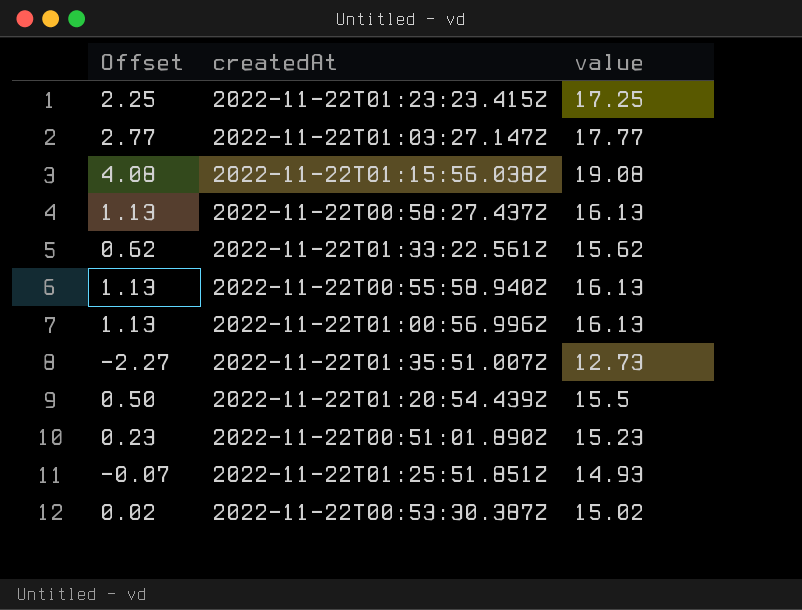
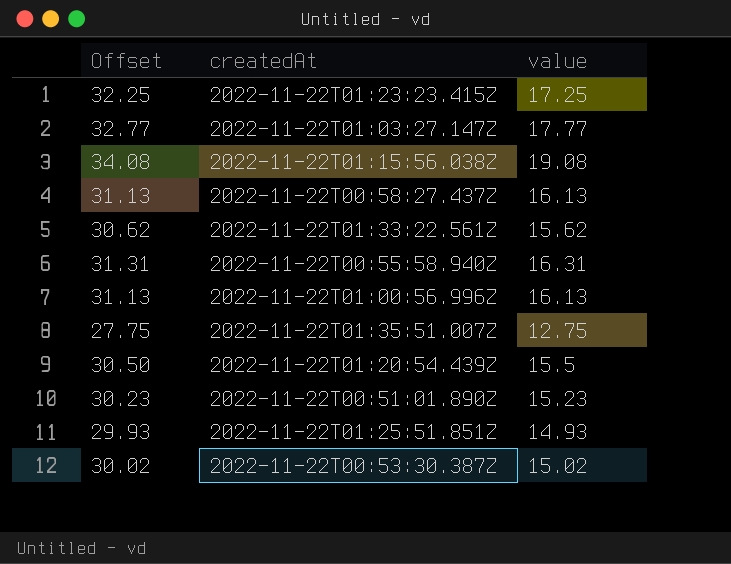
column Offset | formula: [value] - 15 -> [value] + 15
2022-11-22T00:55:58.940Z | value: 16.13 -> 16.31
2022-11-22T01:35:51.007Z | value: 12.73 -> 12.75

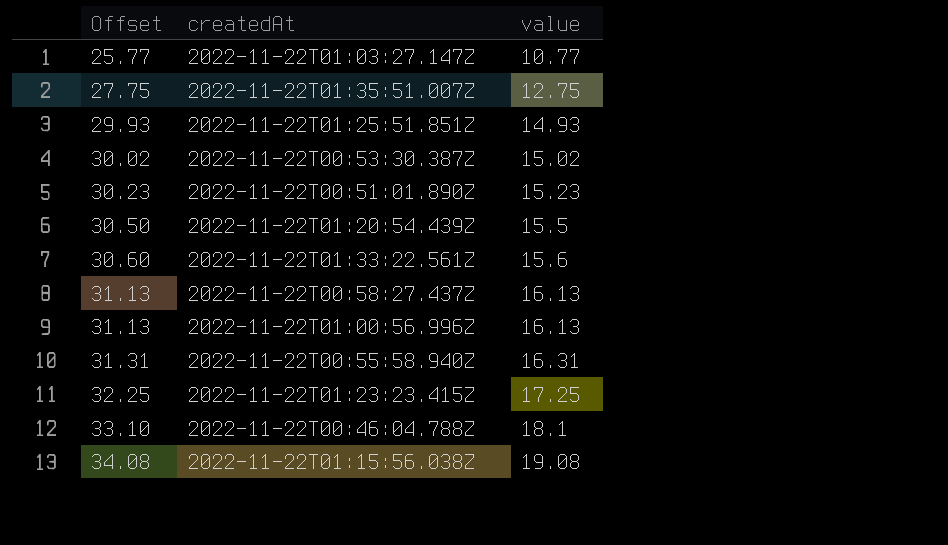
row order: none -> Offset ascending
2022-11-22T01:03:27.147Z | Offset: 32.77 -> 25.77
2022-11-22T01:03:27.147Z | value: 17.77 -> 10.77
2022-11-22T01:33:22.561Z | Offset: 30.62 -> 30.60
2022-11-22T01:33:22.561Z | value: 15.62 -> 15.6
row 2022-11-22T00:46:04.788Z: none -> 33.10 | 18.1

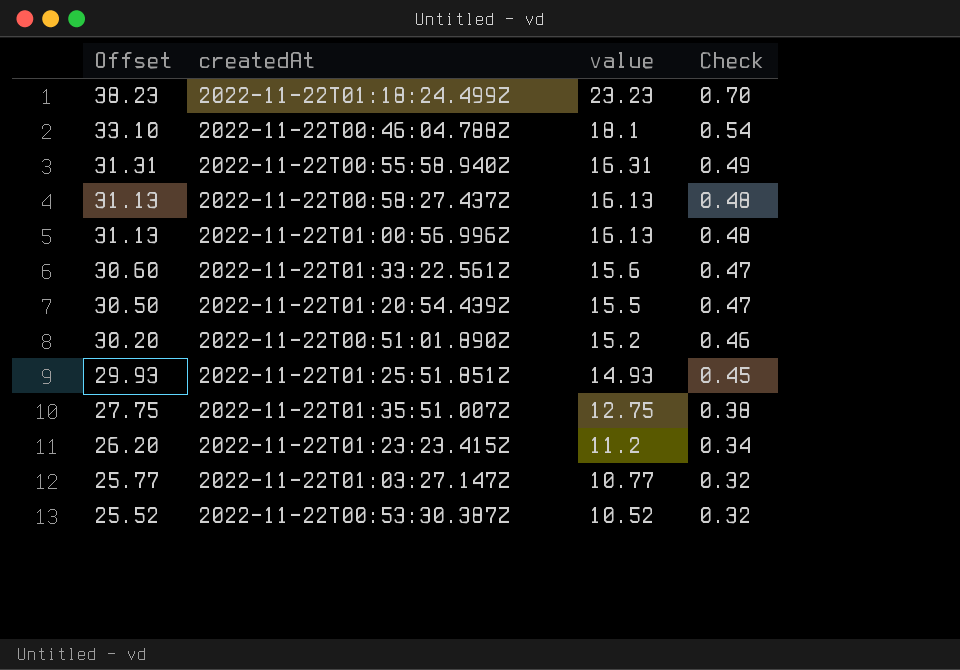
row order: Offset ascending -> Offset descending
column Check | formula: none -> [value] * 0.03
row 2022-11-22T01:15:56.038Z: 34.08 | 19.08 -> none
row 2022-11-22T01:18:24.499Z: none -> 38.23 | 23.23 | 0.70
2022-11-22T00:51:01.890Z | Offset: 30.23 -> 30.20
2022-11-22T00:51:01.890Z | value: 15.23 -> 15.2
2022-11-22T01:23:23.415Z | Offset: 32.25 -> 26.20
2022-11-22T01:23:23.415Z | value: 17.25 -> 11.2
2022-11-22T00:53:30.387Z | Offset: 30.02 -> 25.52
2022-11-22T00:53:30.387Z | value: 15.02 -> 10.52

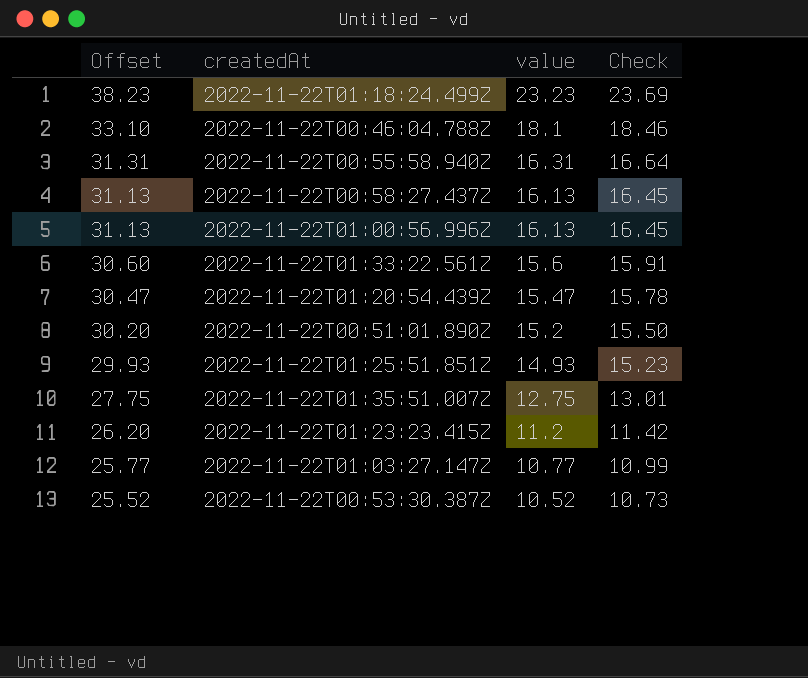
column Check | formula: [value] * 0.03 -> [value] * 1.02
2022-11-22T01:20:54.439Z | Offset: 30.50 -> 30.47
2022-11-22T01:20:54.439Z | value: 15.5 -> 15.47

